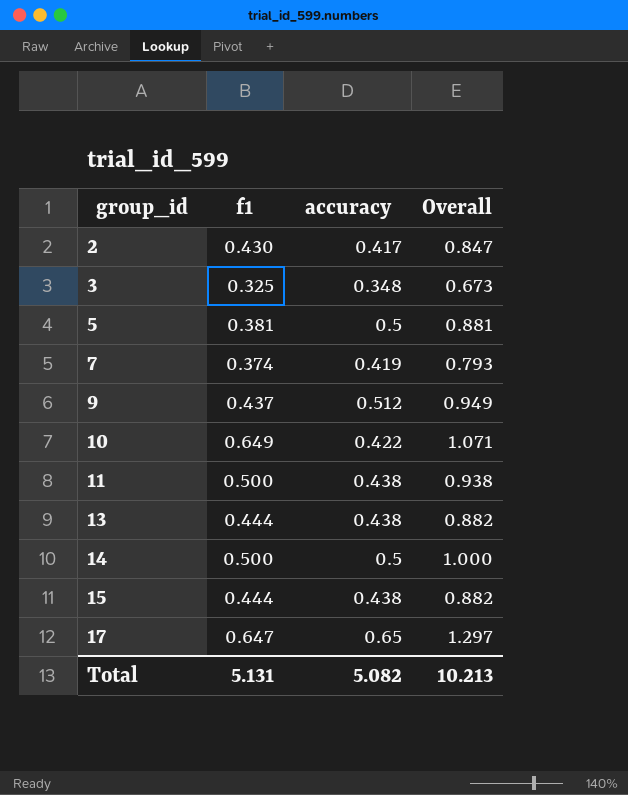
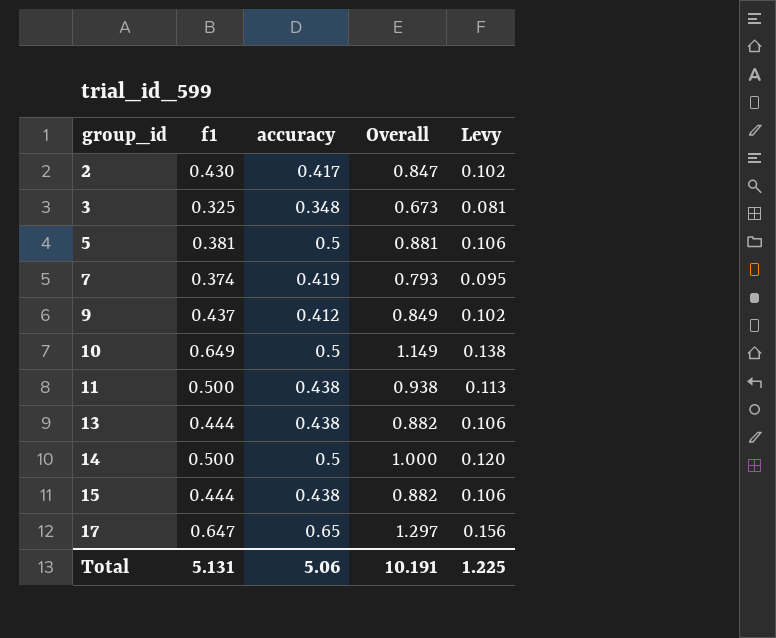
column Levy | formula: none -> [Overall] * 0.12
9 | accuracy: 0.512 -> 0.412
9 | Overall: 0.949 -> 0.849
10 | accuracy: 0.422 -> 0.5
10 | Overall: 1.071 -> 1.149
Total | accuracy: 5.082 -> 5.06
Total | Overall: 10.213 -> 10.191

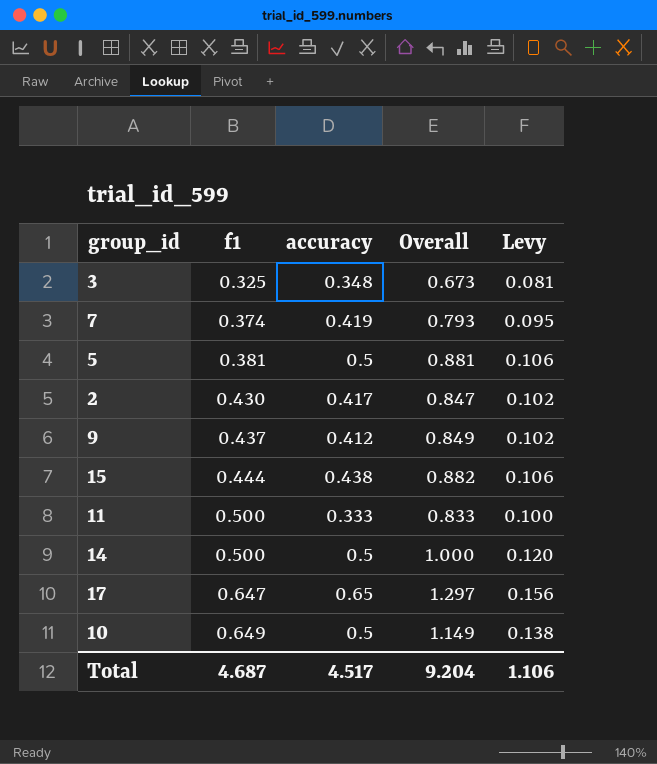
row order: group_id ascending -> f1 ascending
row 13: 0.444 | 0.438 | 0.882 | 0.106 -> none
11 | accuracy: 0.438 -> 0.333
11 | Overall: 0.938 -> 0.833
11 | Levy: 0.113 -> 0.100
Total | f1: 5.131 -> 4.687
Total | accuracy: 5.06 -> 4.517
Total | Overall: 10.191 -> 9.204
Total | Levy: 1.225 -> 1.106

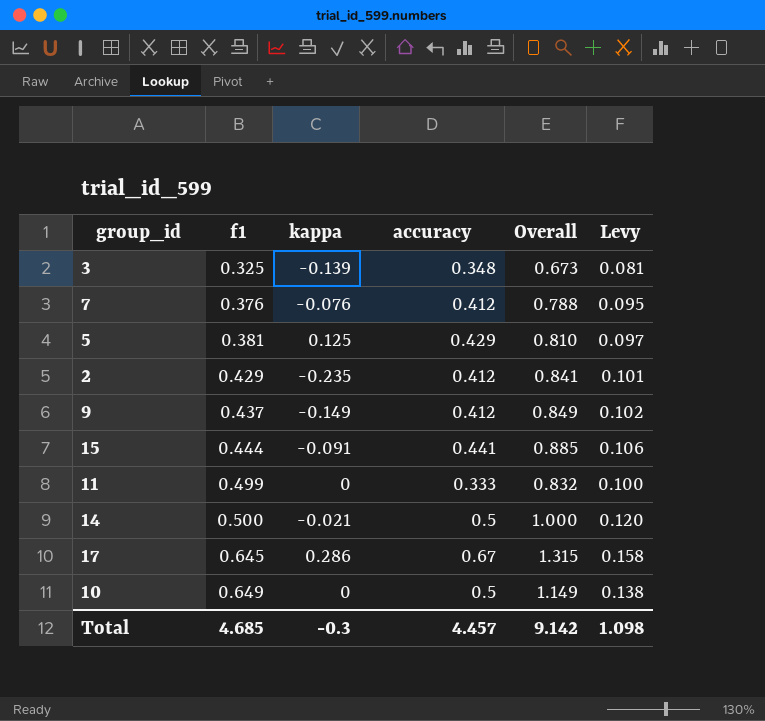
column kappa | position: none -> 3
7 | f1: 0.374 -> 0.376
7 | accuracy: 0.419 -> 0.412
7 | Overall: 0.793 -> 0.788
5 | accuracy: 0.5 -> 0.429
5 | Overall: 0.881 -> 0.810
5 | Levy: 0.106 -> 0.097
2 | f1: 0.430 -> 0.429
2 | accuracy: 0.417 -> 0.412
2 | Overall: 0.847 -> 0.841
2 | Levy: 0.102 -> 0.101
15 | accuracy: 0.438 -> 0.441
15 | Overall: 0.882 -> 0.885
11 | f1: 0.500 -> 0.499
11 | Overall: 0.833 -> 0.832
17 | f1: 0.647 -> 0.645
17 | accuracy: 0.65 -> 0.67
17 | Overall: 1.297 -> 1.315
17 | Levy: 0.156 -> 0.158
Total | f1: 4.687 -> 4.685
Total | accuracy: 4.517 -> 4.457
Total | Overall: 9.204 -> 9.142
Total | Levy: 1.106 -> 1.098

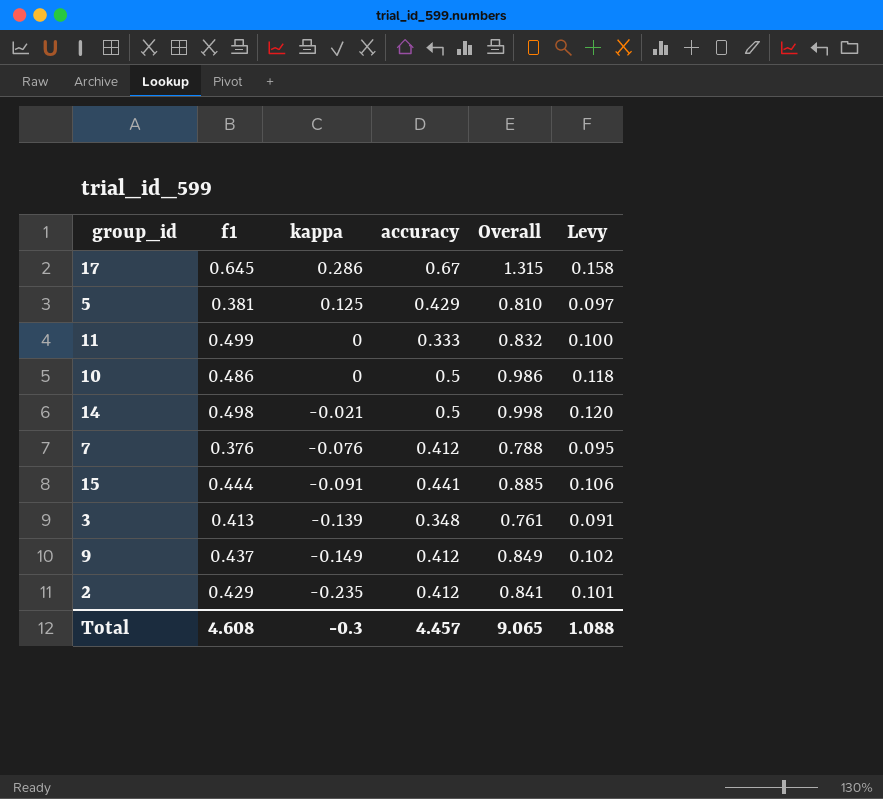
row order: f1 ascending -> kappa descending
10 | f1: 0.649 -> 0.486
10 | Overall: 1.149 -> 0.986
10 | Levy: 0.138 -> 0.118
14 | f1: 0.500 -> 0.498
14 | Overall: 1.000 -> 0.998
3 | f1: 0.325 -> 0.413
3 | Overall: 0.673 -> 0.761
3 | Levy: 0.081 -> 0.091
Total | f1: 4.685 -> 4.608
Total | Overall: 9.142 -> 9.065
Total | Levy: 1.098 -> 1.088

